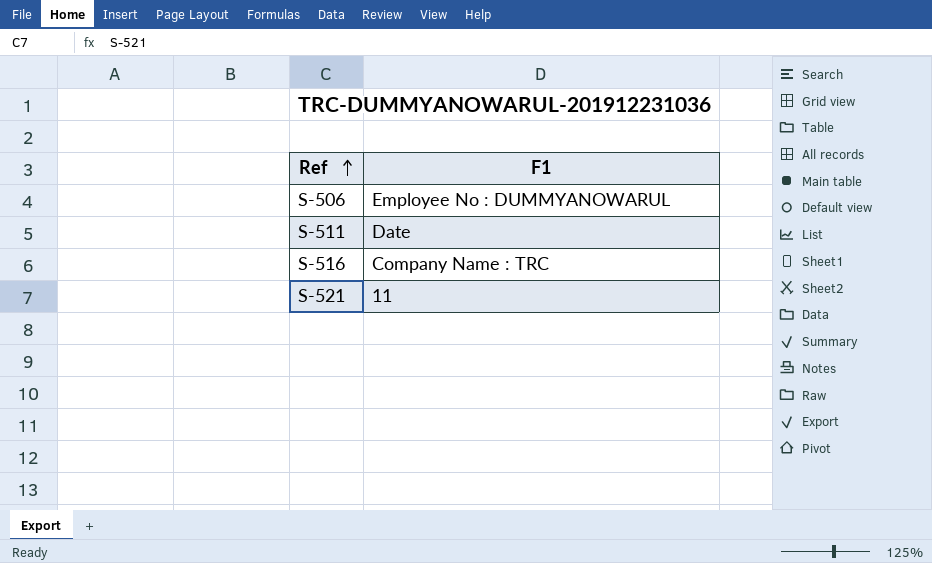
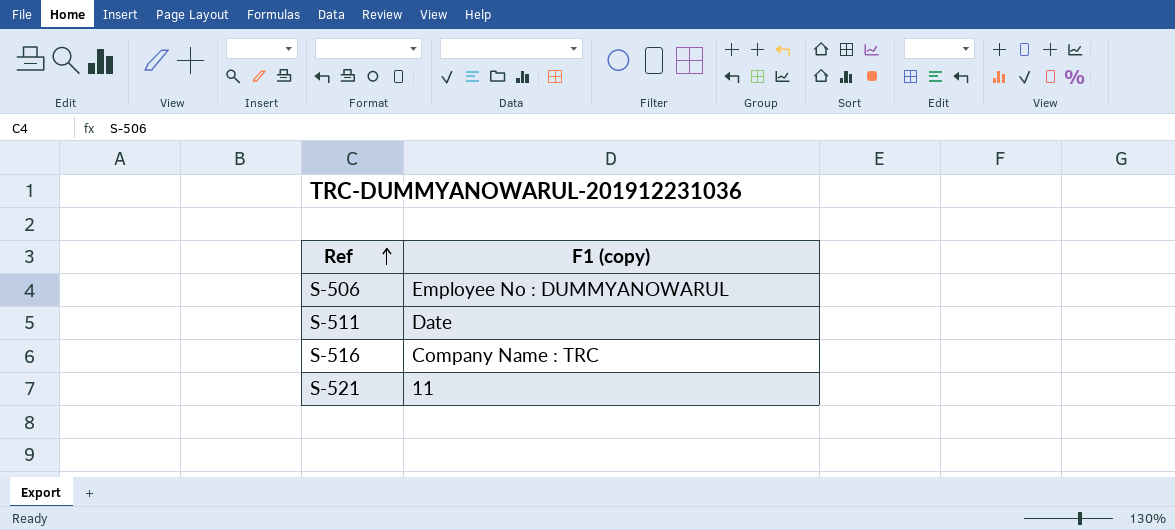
column name: F1 -> F1 (copy)

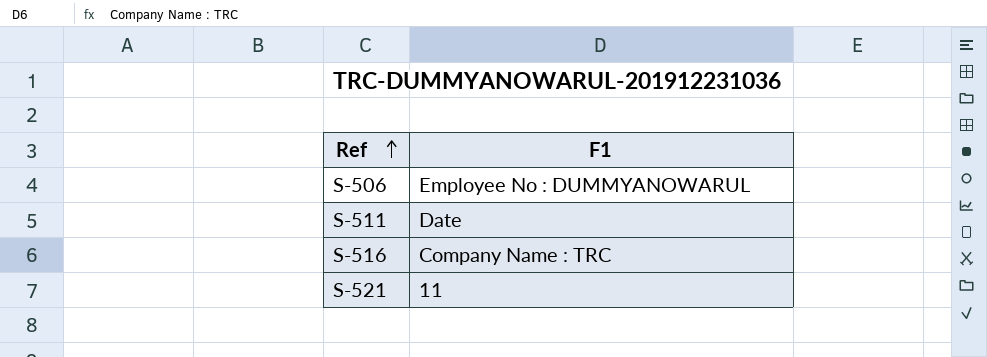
column name: F1 (copy) -> F1

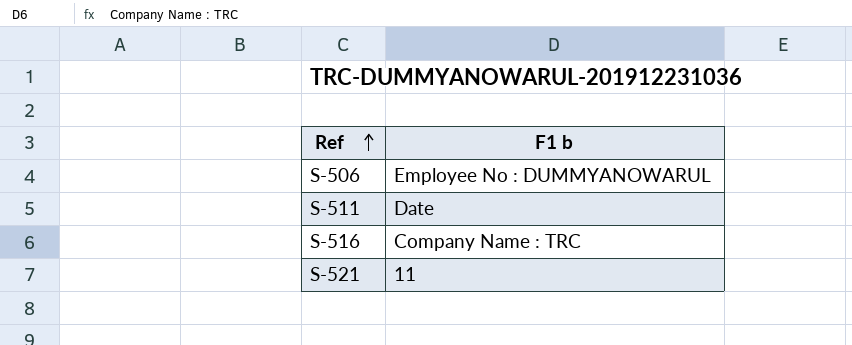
column name: F1 -> F1 b

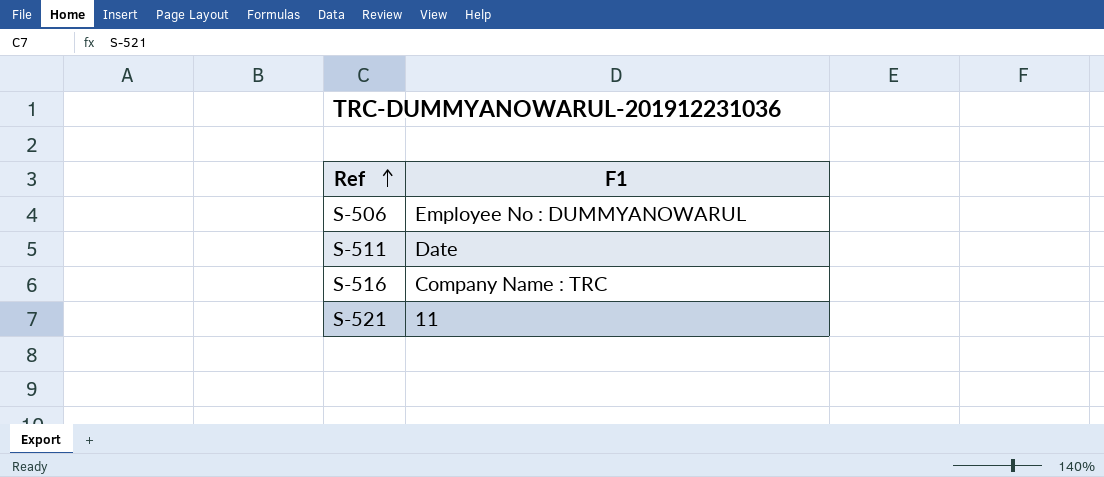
column name: F1 b -> F1

